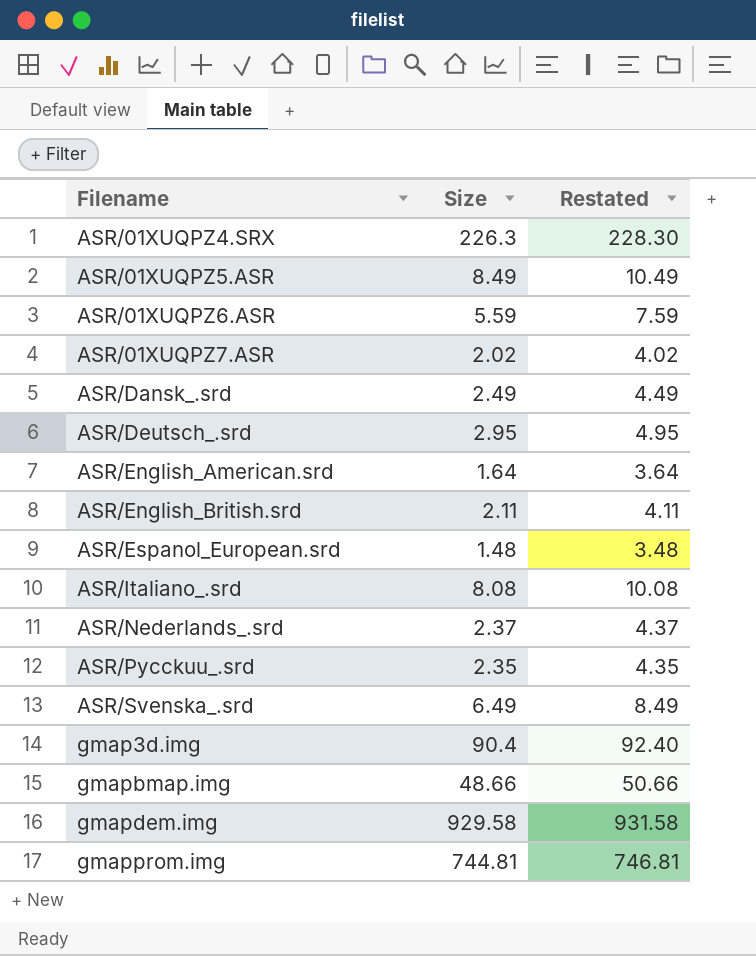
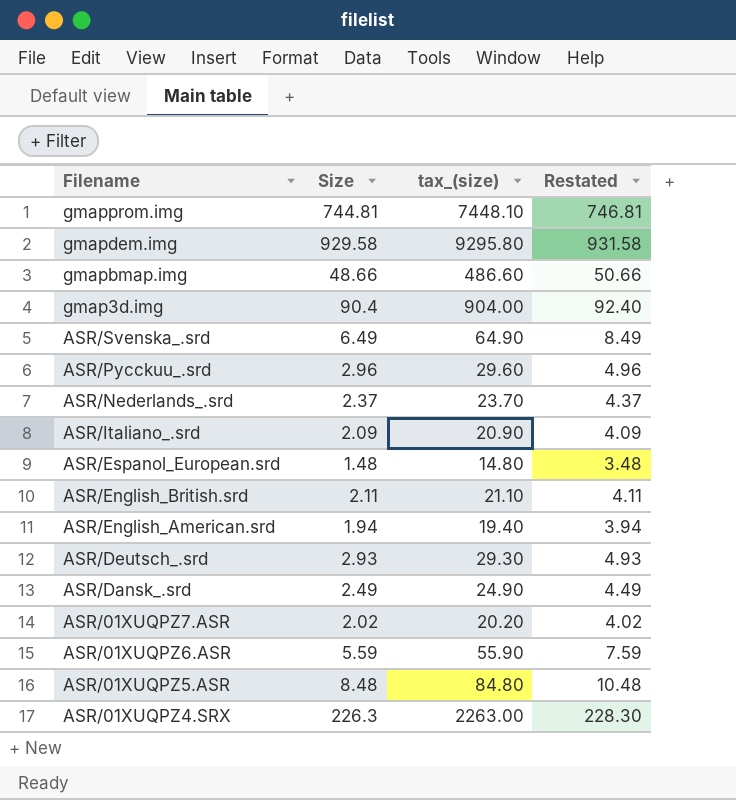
row order: Filename ascending -> Filename descending
column tax_(size) | formula: none -> [Size] * 10
ASR/Pycckuu_.srd | Size: 2.35 -> 2.96
ASR/Pycckuu_.srd | Restated: 4.35 -> 4.96
ASR/Italiano_.srd | Size: 8.08 -> 2.09
ASR/Italiano_.srd | Restated: 10.08 -> 4.09
ASR/English_American.srd | Size: 1.64 -> 1.94
ASR/English_American.srd | Restated: 3.64 -> 3.94
ASR/Deutsch_.srd | Size: 2.95 -> 2.93
ASR/Deutsch_.srd | Restated: 4.95 -> 4.93
ASR/01XUQPZ5.ASR | Size: 8.49 -> 8.48
ASR/01XUQPZ5.ASR | Restated: 10.49 -> 10.48

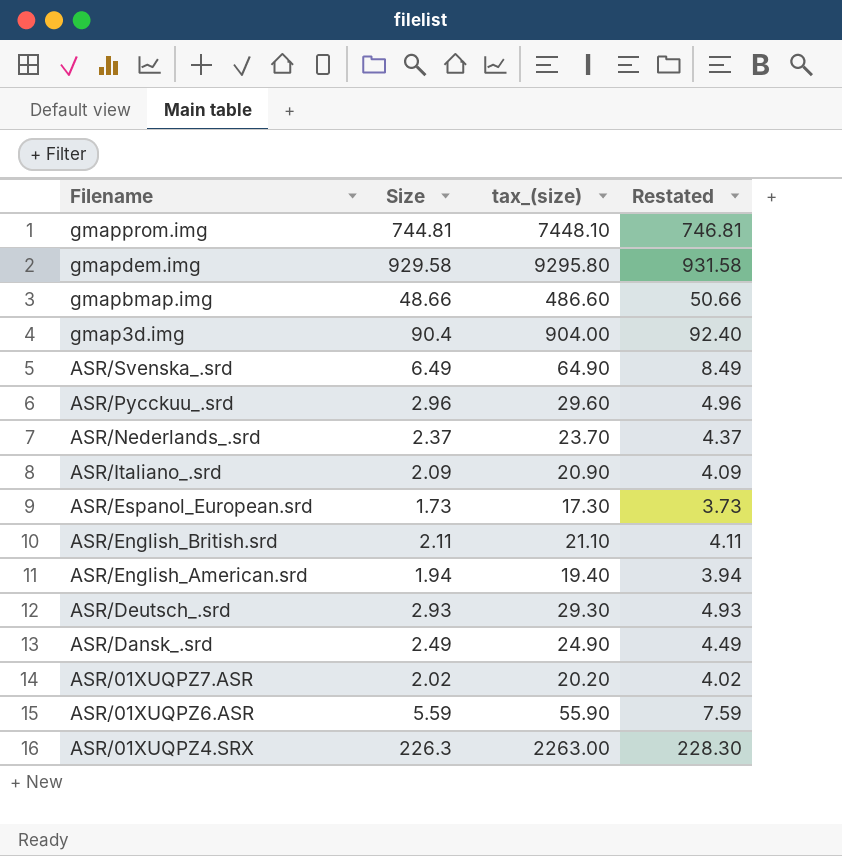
row ASR/01XUQPZ5.ASR: 8.48 | 84.80 | 10.48 -> none
ASR/Espanol_European.srd | Size: 1.48 -> 1.73
ASR/Espanol_European.srd | tax_(size): 14.80 -> 17.30
ASR/Espanol_European.srd | Restated: 3.48 -> 3.73

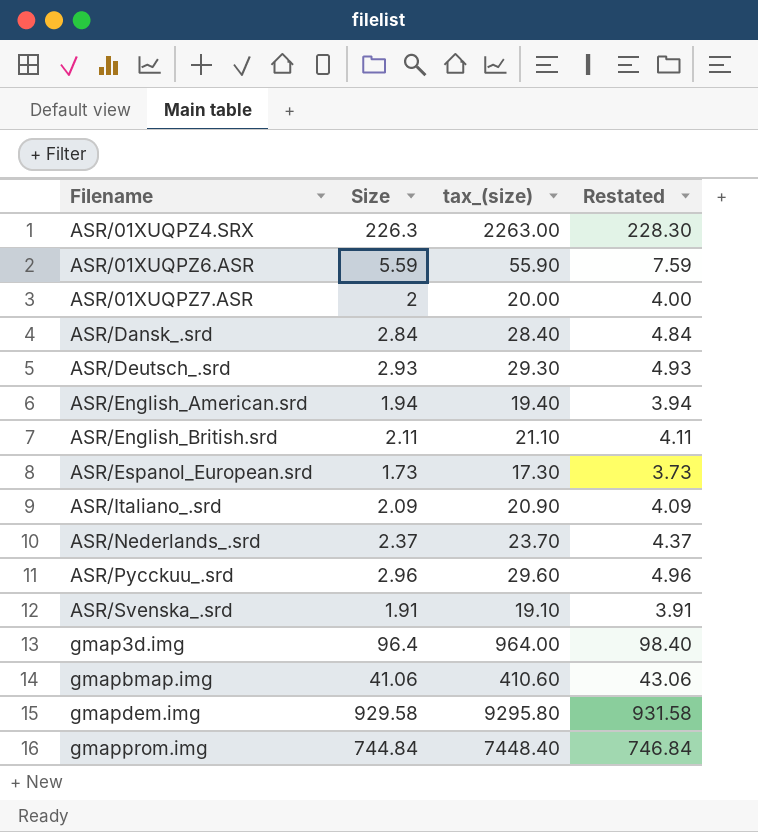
row order: Filename descending -> Filename ascending
ASR/01XUQPZ7.ASR | Size: 2.02 -> 2
ASR/01XUQPZ7.ASR | tax_(size): 20.20 -> 20.00
ASR/01XUQPZ7.ASR | Restated: 4.02 -> 4.00
ASR/Dansk_.srd | Size: 2.49 -> 2.84
ASR/Dansk_.srd | tax_(size): 24.90 -> 28.40
ASR/Dansk_.srd | Restated: 4.49 -> 4.84
ASR/Svenska_.srd | Size: 6.49 -> 1.91
ASR/Svenska_.srd | tax_(size): 64.90 -> 19.10
ASR/Svenska_.srd | Restated: 8.49 -> 3.91
gmap3d.img | Size: 90.4 -> 96.4
gmap3d.img | tax_(size): 904.00 -> 964.00
gmap3d.img | Restated: 92.40 -> 98.40
gmapbmap.img | Size: 48.66 -> 41.06
gmapbmap.img | tax_(size): 486.60 -> 410.60
gmapbmap.img | Restated: 50.66 -> 43.06
gmapprom.img | Size: 744.81 -> 744.84
gmapprom.img | tax_(size): 7448.10 -> 7448.40
gmapprom.img | Restated: 746.81 -> 746.84

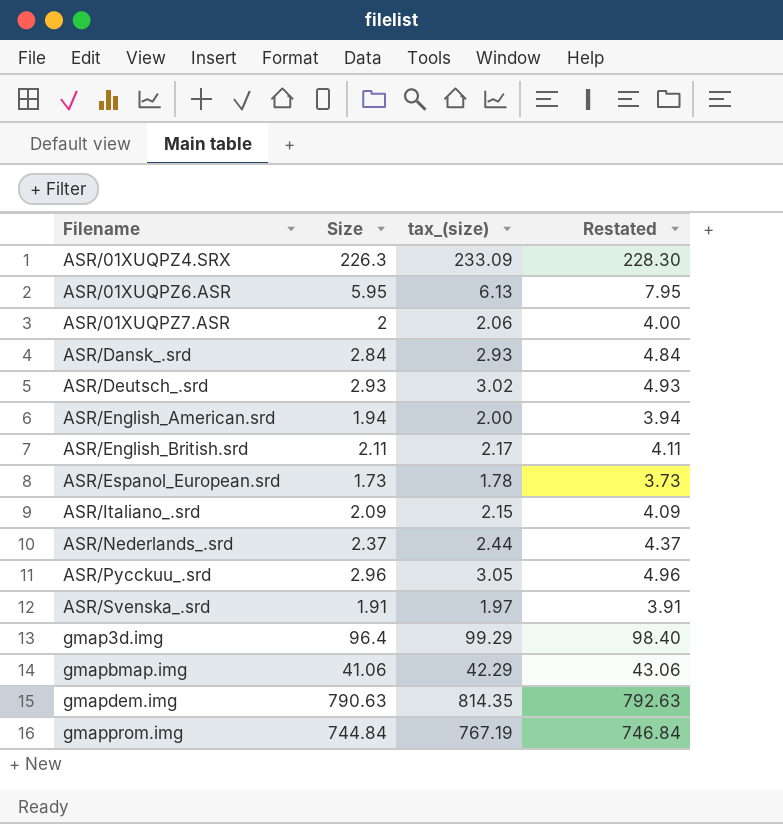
column tax_(size) | formula: [Size] * 10 -> [Size] * 1.03
ASR/01XUQPZ6.ASR | Size: 5.59 -> 5.95
ASR/01XUQPZ6.ASR | Restated: 7.59 -> 7.95
gmapdem.img | Size: 929.58 -> 790.63
gmapdem.img | Restated: 931.58 -> 792.63

